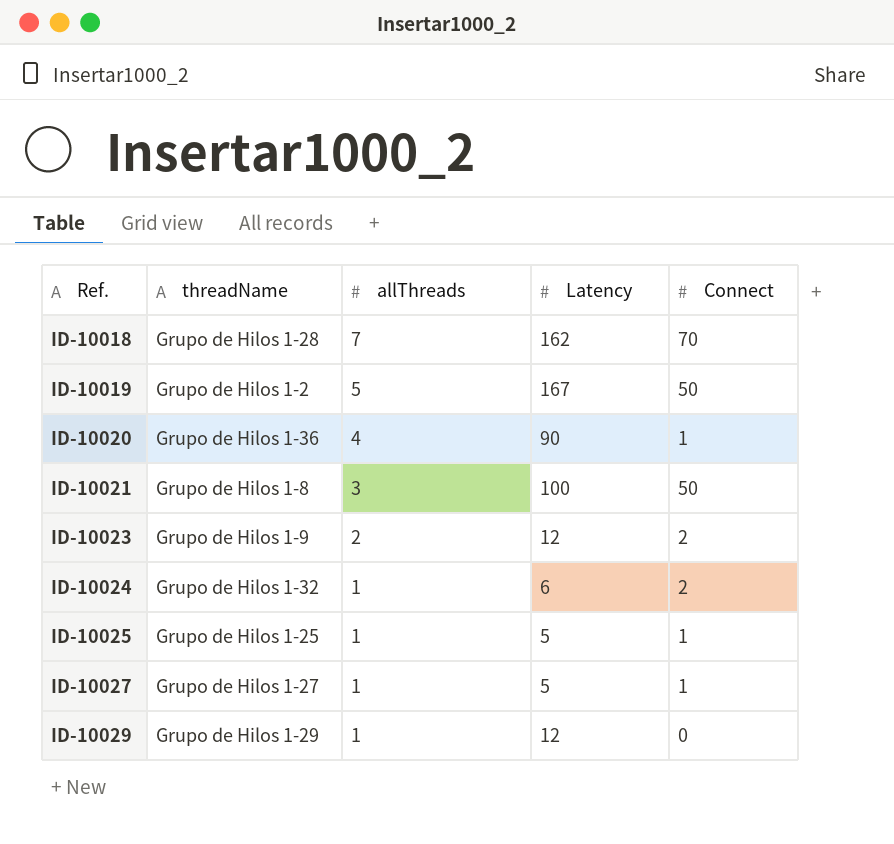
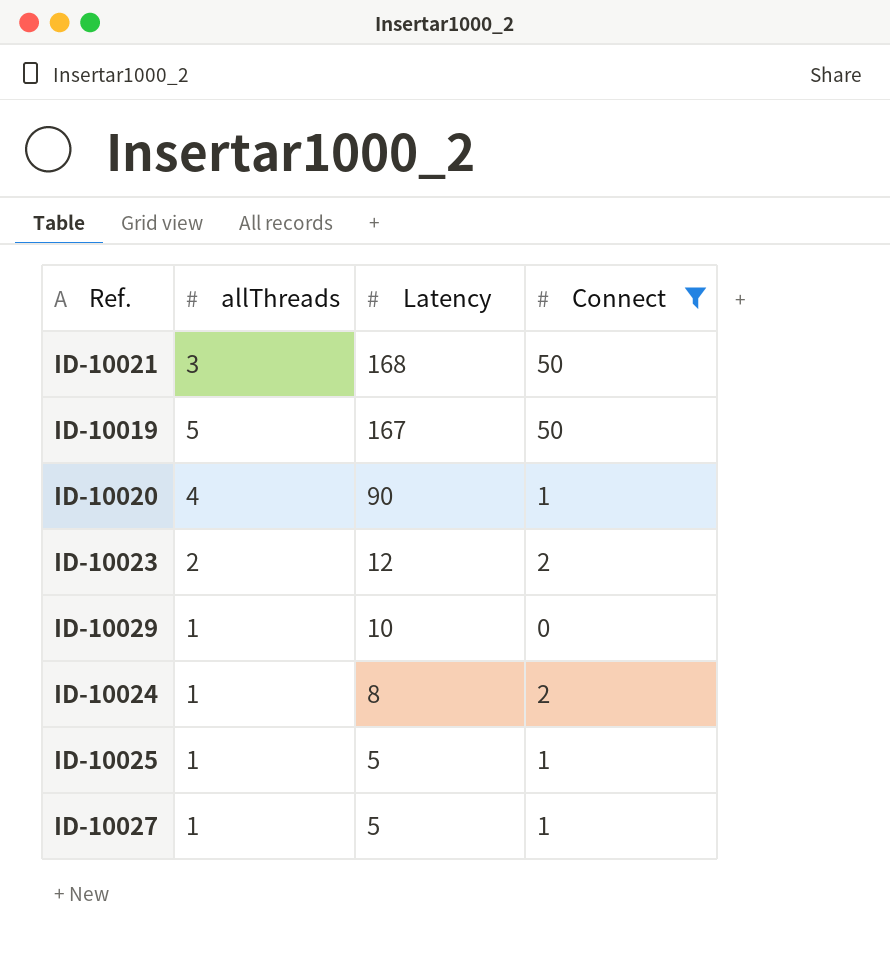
filter: none -> Connect != 70
row order: Ref. ascending -> Latency descending
column threadName | position: 2 -> none
ID-10021 | Latency: 100 -> 168
ID-10029 | Latency: 12 -> 10
ID-10024 | Latency: 6 -> 8

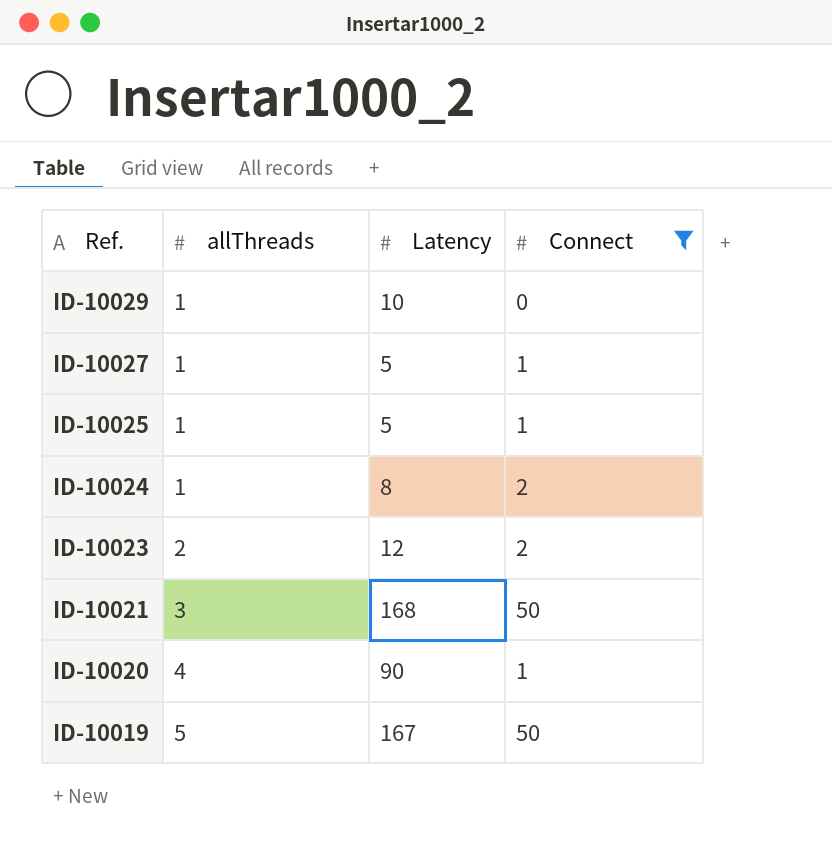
row order: Latency descending -> Ref. descending

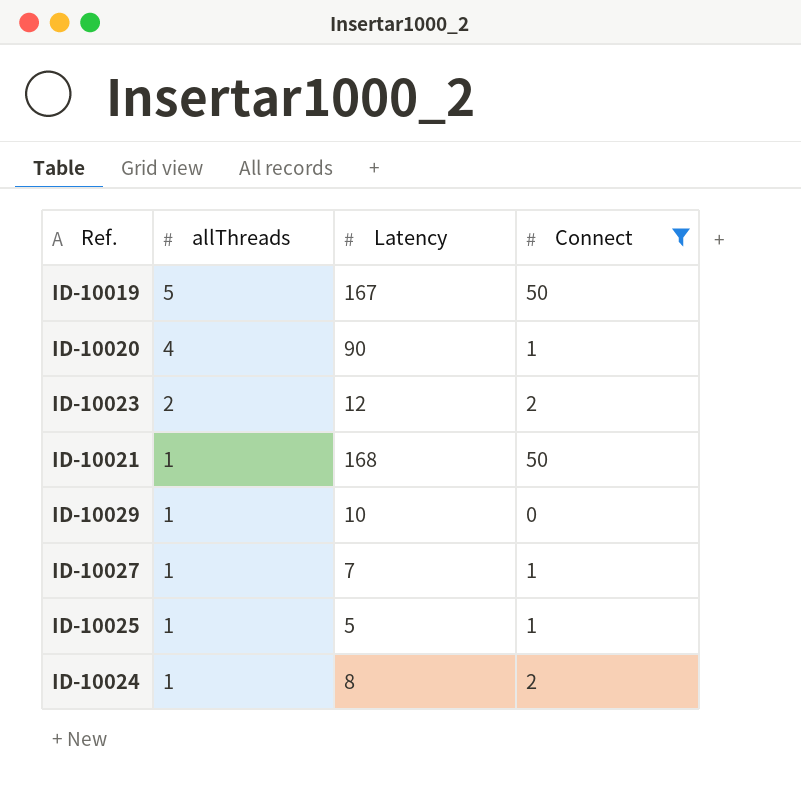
row order: Ref. descending -> allThreads descending
ID-10021 | allThreads: 3 -> 1
ID-10027 | Latency: 5 -> 7

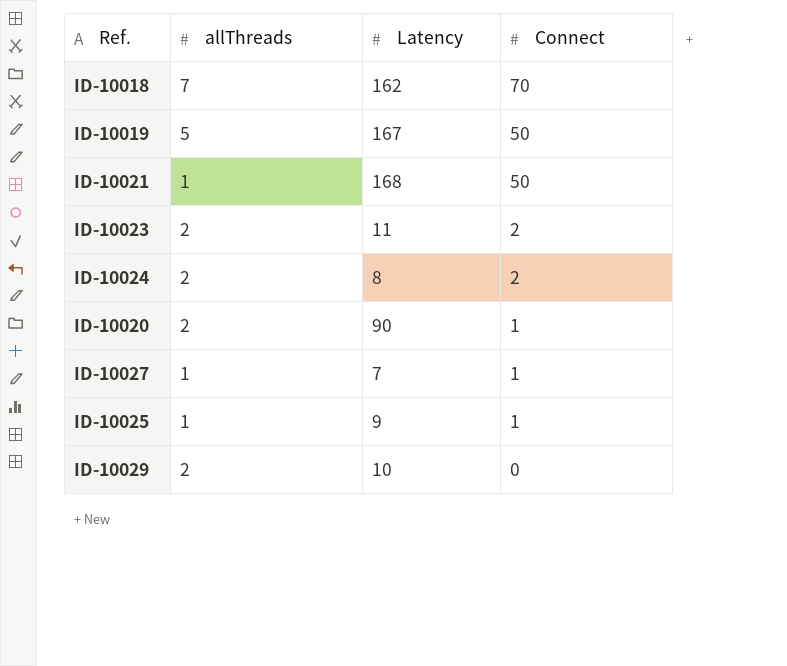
filter: Connect != 70 -> none
row order: allThreads descending -> Connect descending
ID-10023 | Latency: 12 -> 11
ID-10024 | allThreads: 1 -> 2
ID-10020 | allThreads: 4 -> 2
ID-10025 | Latency: 5 -> 9
ID-10029 | allThreads: 1 -> 2

